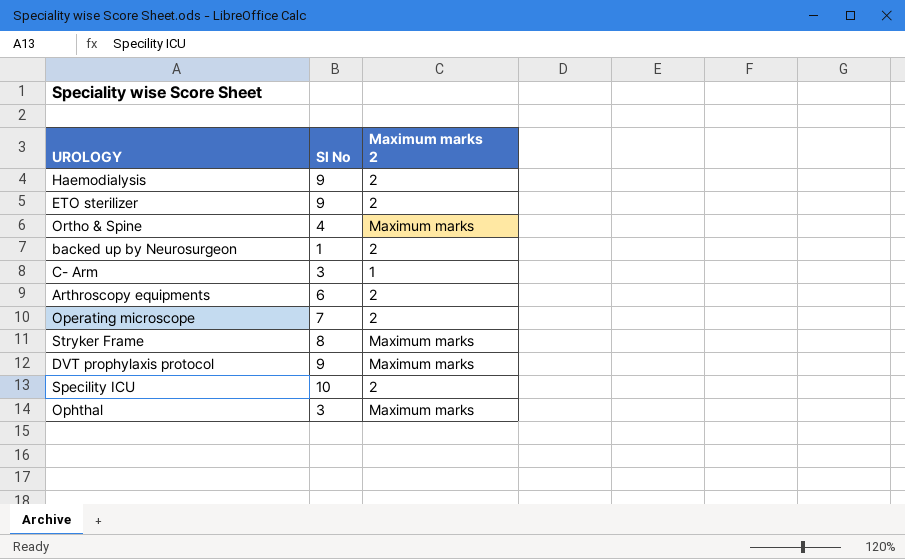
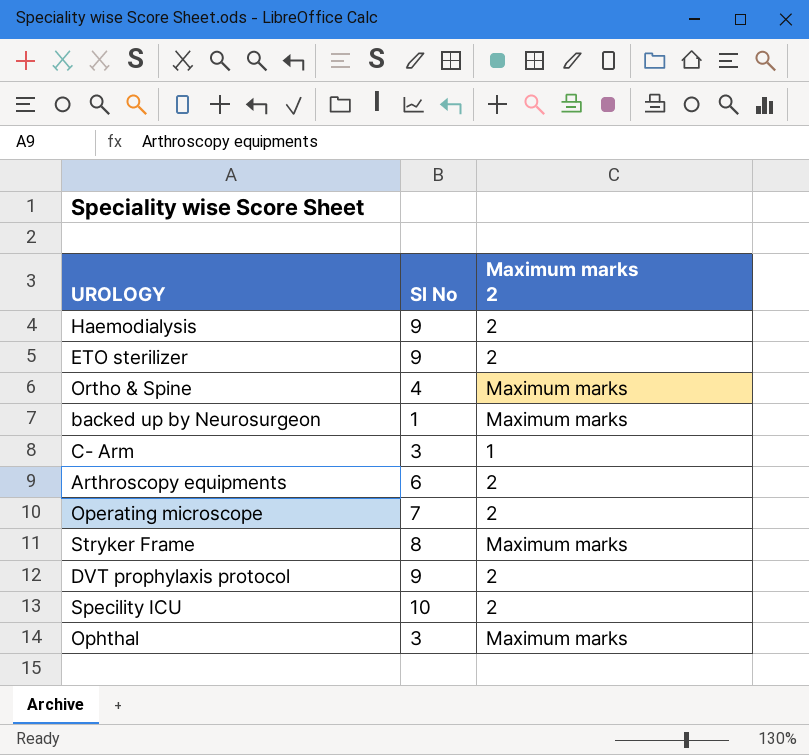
backed up by Neurosurgeon | Maximum marks 2: 2 -> Maximum marks
DVT prophylaxis protocol | Maximum marks 2: Maximum marks -> 2

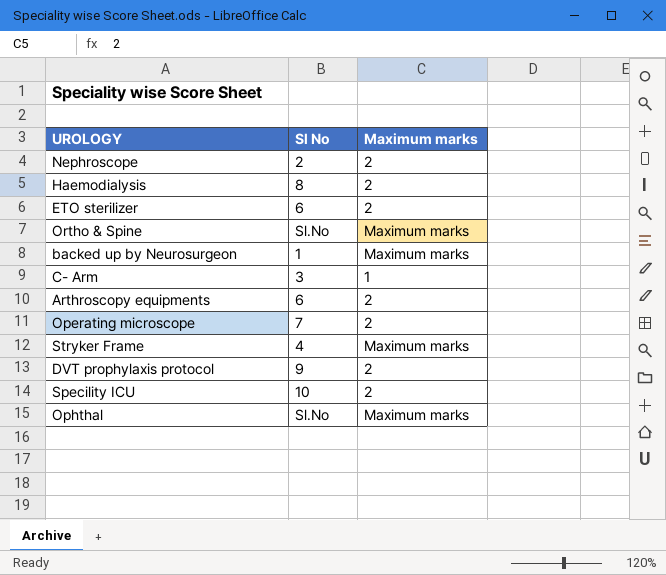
column name: Maximum marks 2 -> Maximum marks
row Nephroscope: none -> 2 | 2
Haemodialysis | Sl No: 9 -> 8
ETO sterilizer | Sl No: 9 -> 6
Ortho & Spine | Sl No: 4 -> Sl.No
Stryker Frame | Sl No: 8 -> 4
Ophthal | Sl No: 3 -> Sl.No

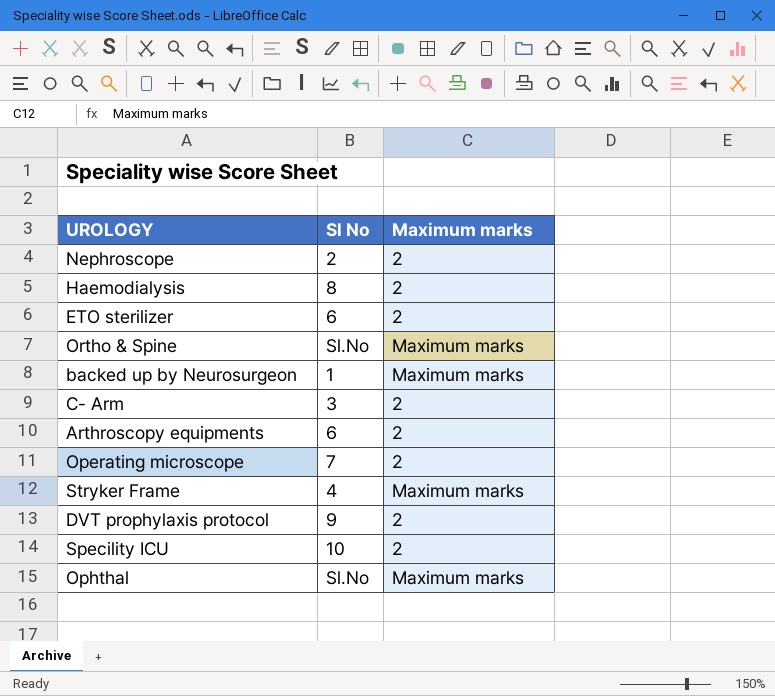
C- Arm | Maximum marks: 1 -> 2

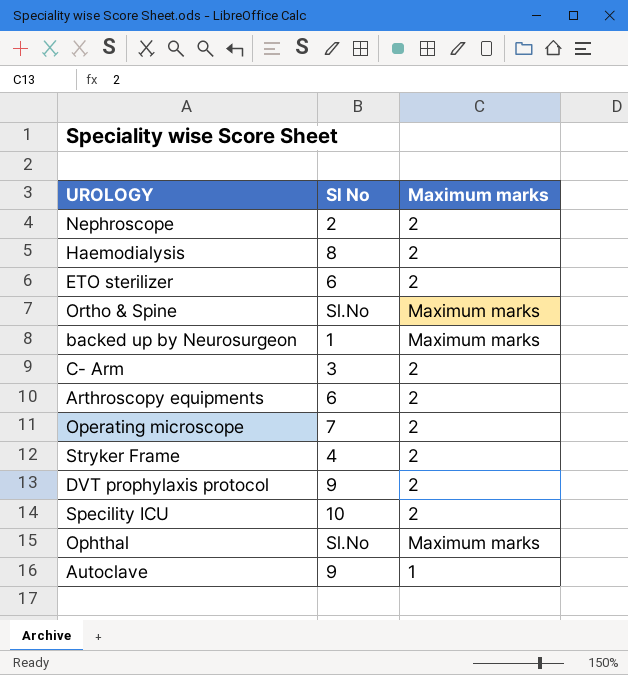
Stryker Frame | Maximum marks: Maximum marks -> 2
row Autoclave: none -> 9 | 1

